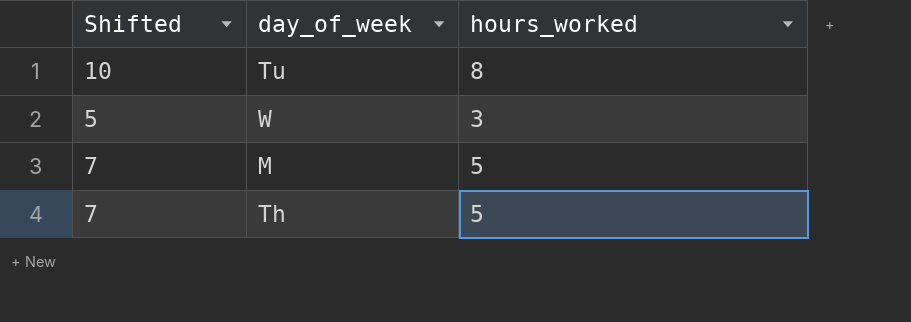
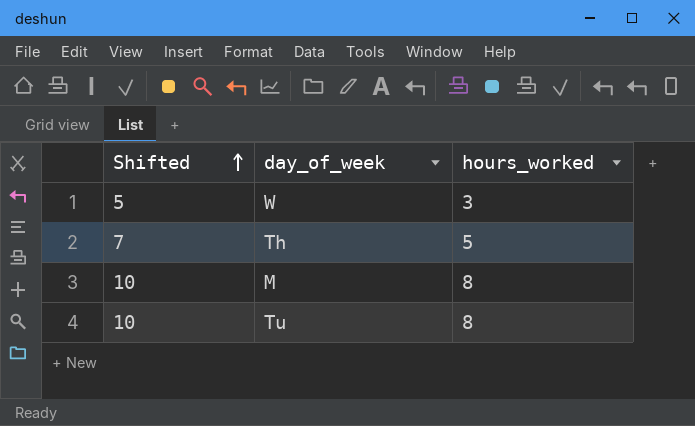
row order: none -> Shifted ascending
M | Shifted: 7 -> 10
M | hours_worked: 5 -> 8

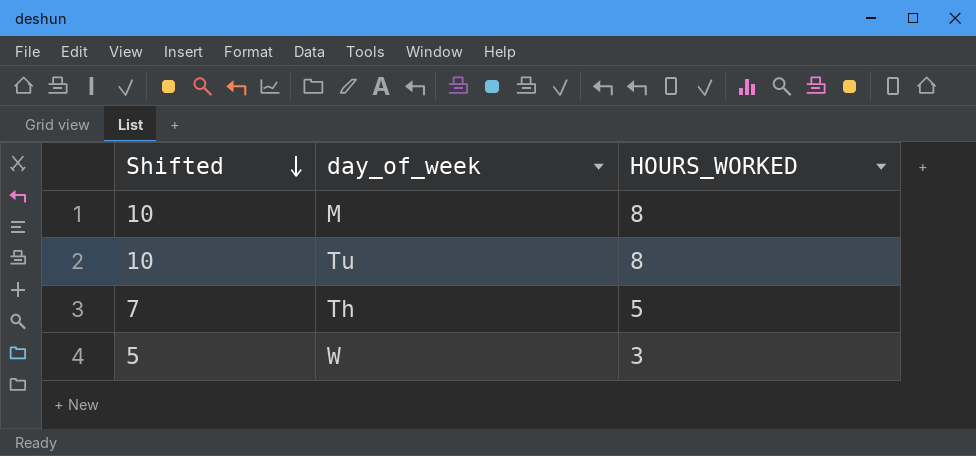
row order: Shifted ascending -> Shifted descending
column name: hours_worked -> HOURS_WORKED

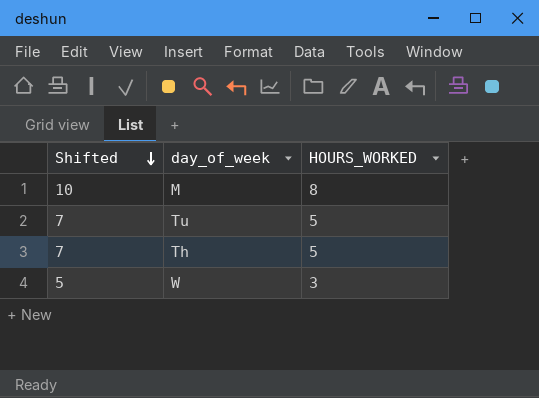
Tu | Shifted: 10 -> 7
Tu | HOURS_WORKED: 8 -> 5

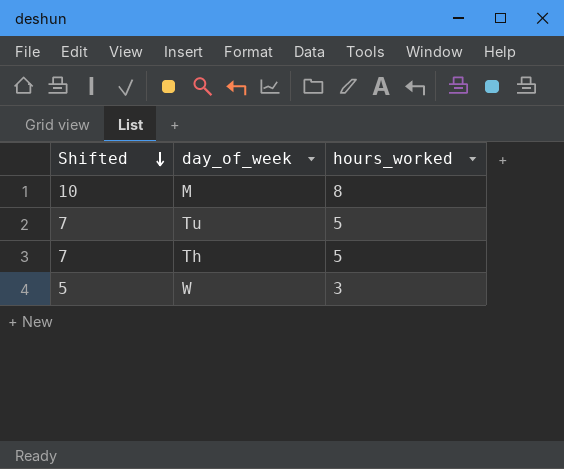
column name: HOURS_WORKED -> hours_worked

